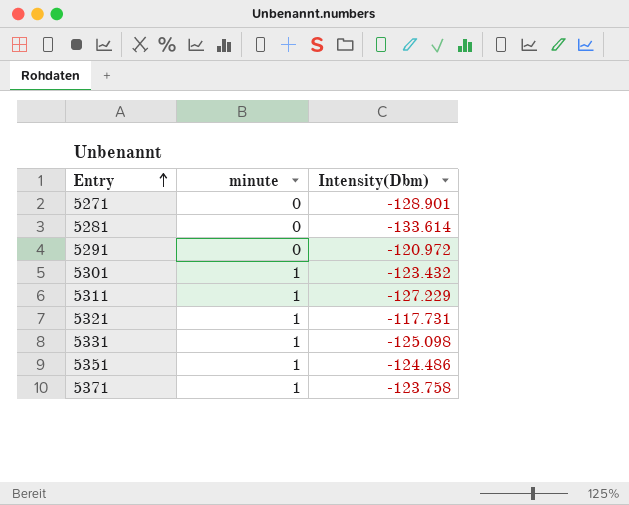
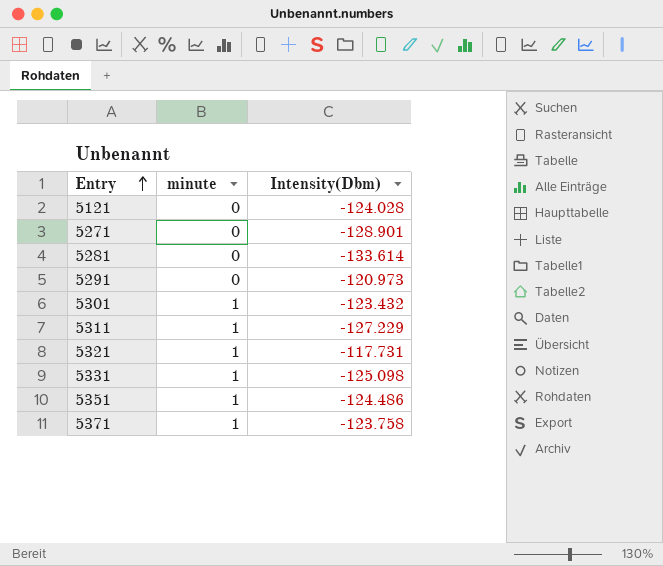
row 5121: none -> 0 | -124.028
5291 | Intensity(Dbm): -120.972 -> -120.973

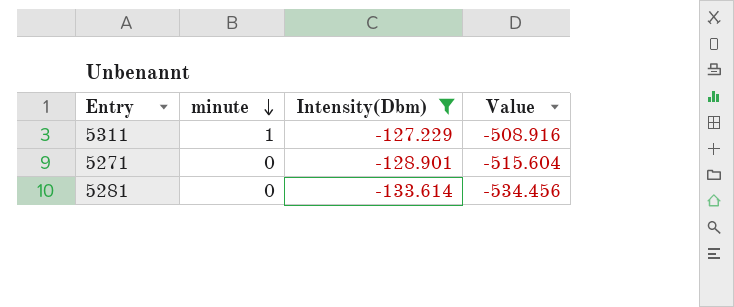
filter: none -> Intensity(Dbm) <= -127.229
row order: Entry ascending -> minute descending
column Value | formula: none -> [Intensity(Dbm)] * 4

